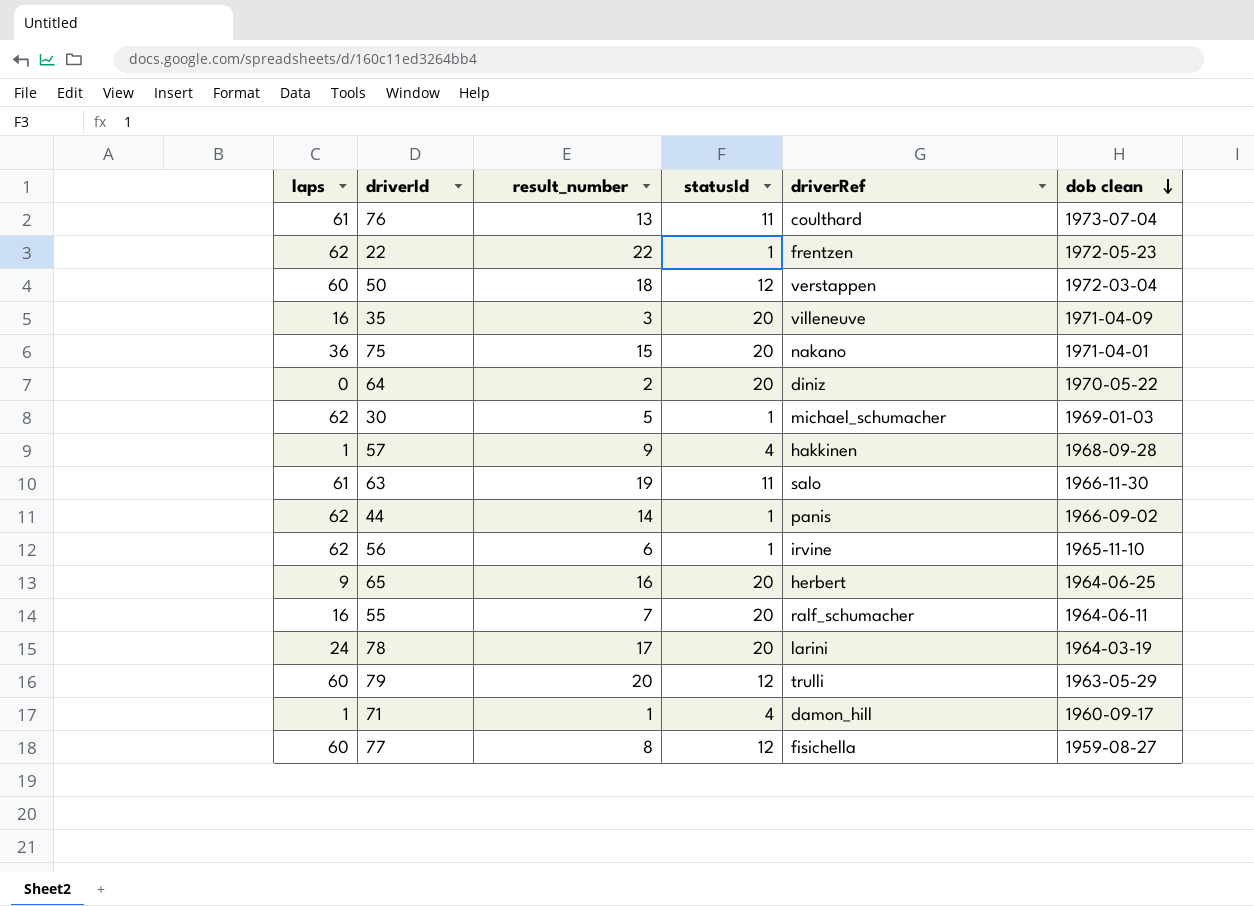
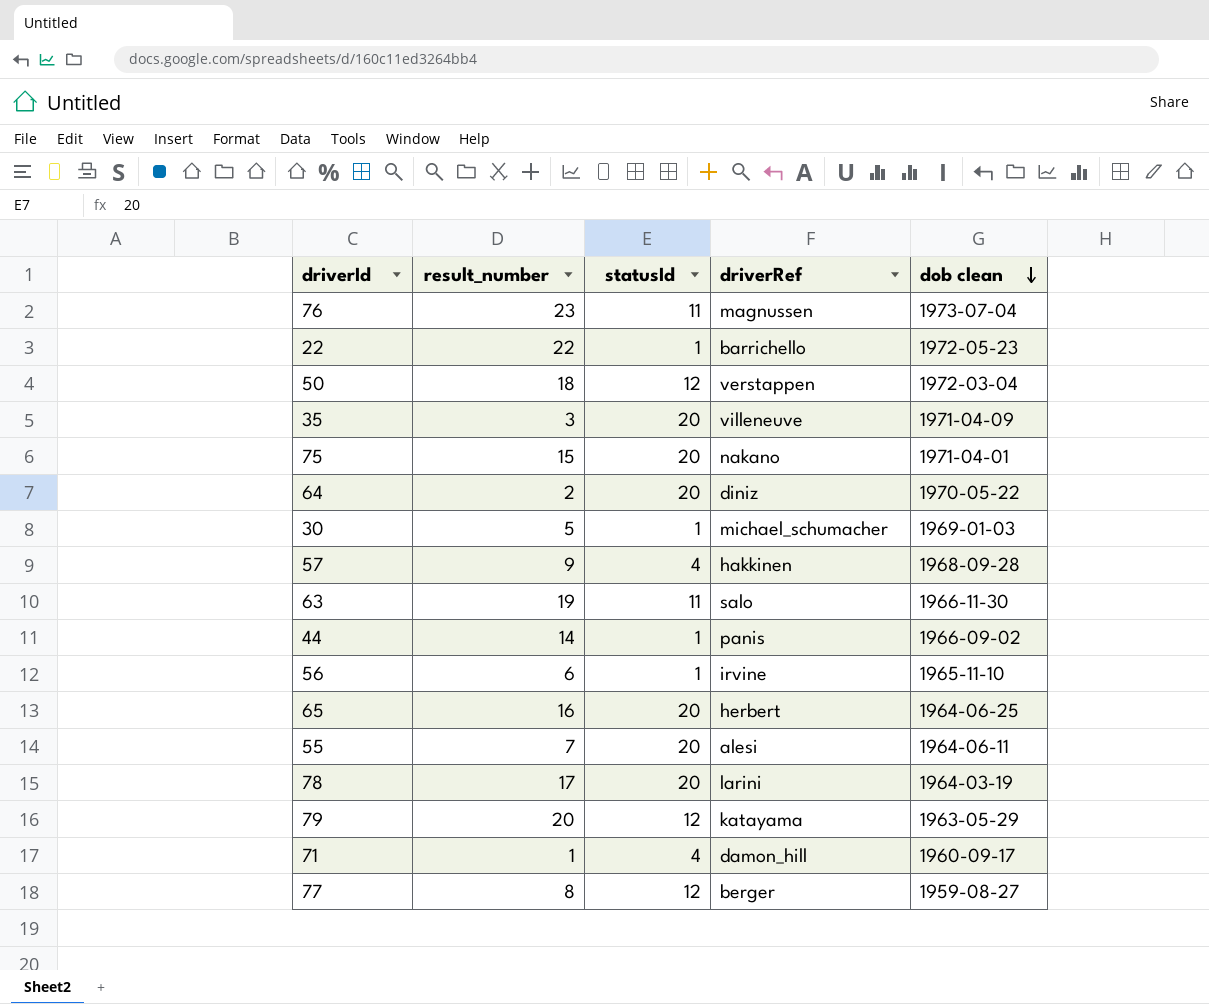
column laps | position: 1 -> none
76 | result_number: 13 -> 23
76 | driverRef: coulthard -> magnussen
22 | driverRef: frentzen -> barrichello
55 | driverRef: ralf_schumacher -> alesi
79 | driverRef: trulli -> katayama
77 | driverRef: fisichella -> berger

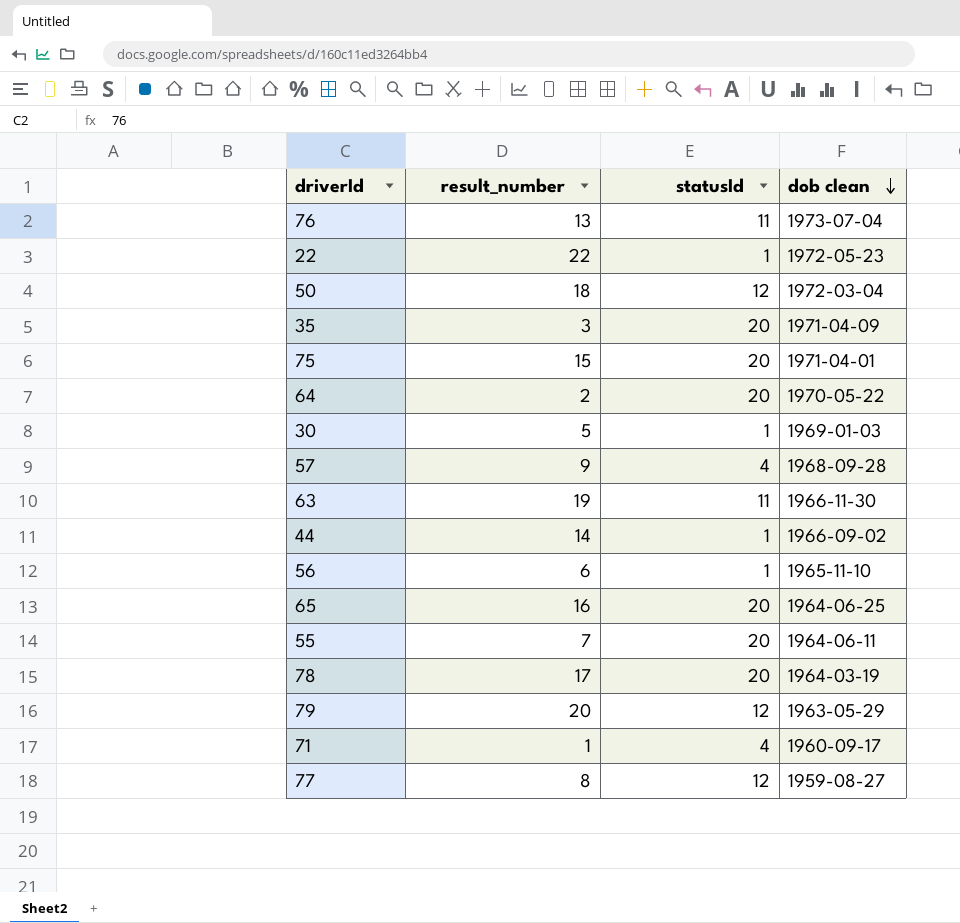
column driverRef | position: 4 -> none
76 | result_number: 23 -> 13

